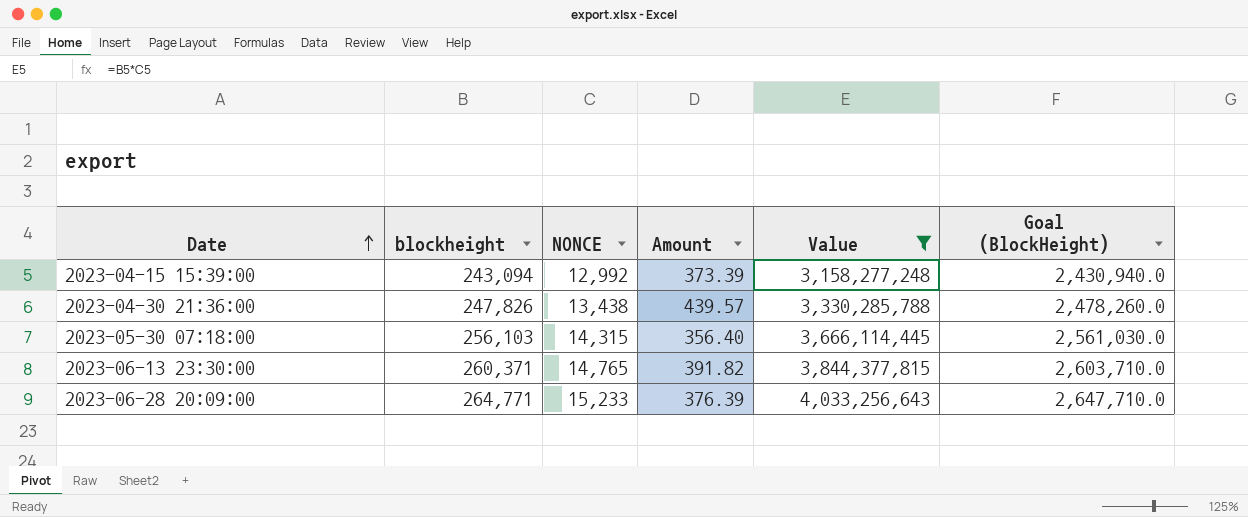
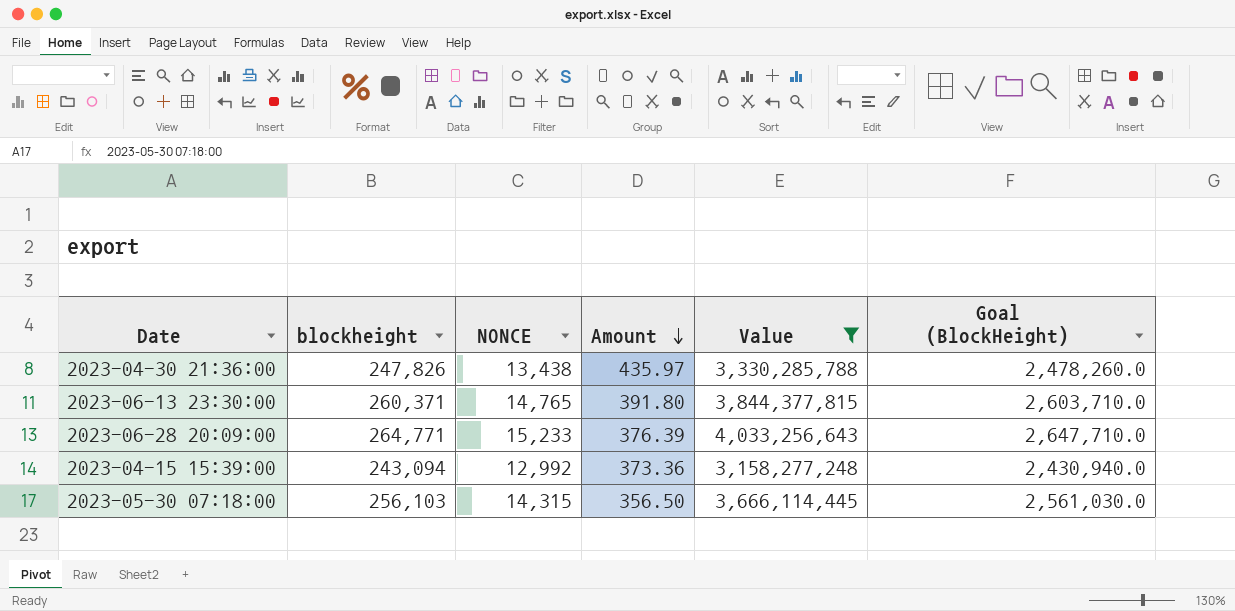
row order: Date ascending -> Amount descending
2023-04-30 21:36:00 | Amount: 439.57 -> 435.97
2023-06-13 23:30:00 | Amount: 391.82 -> 391.80
2023-04-15 15:39:00 | Amount: 373.39 -> 373.36
2023-05-30 07:18:00 | Amount: 356.40 -> 356.50

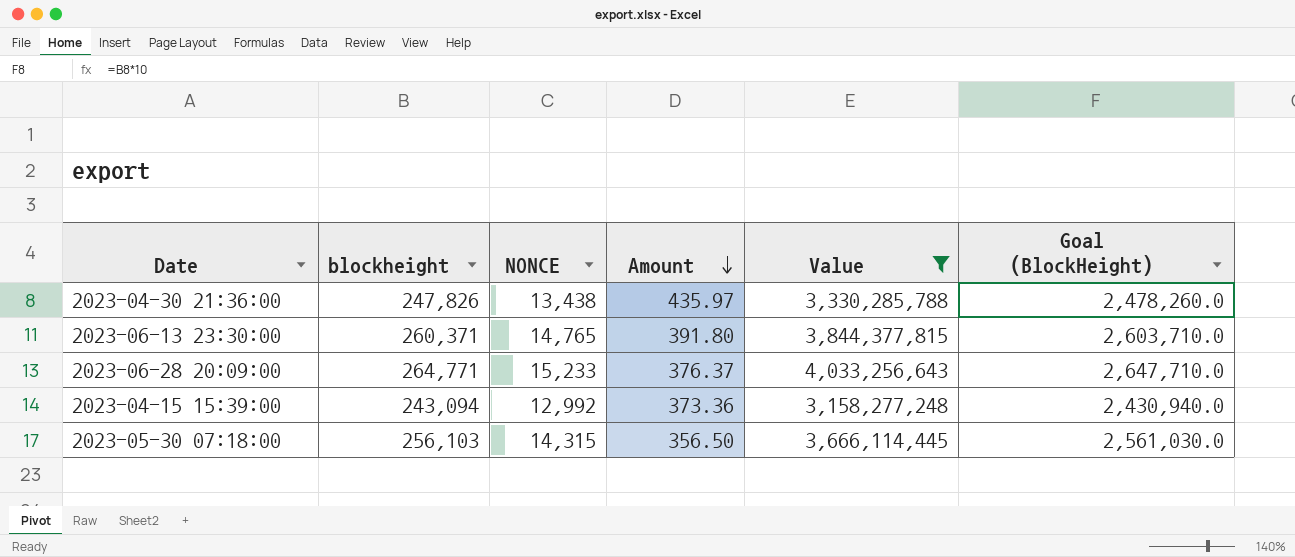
2023-06-28 20:09:00 | Amount: 376.39 -> 376.37

